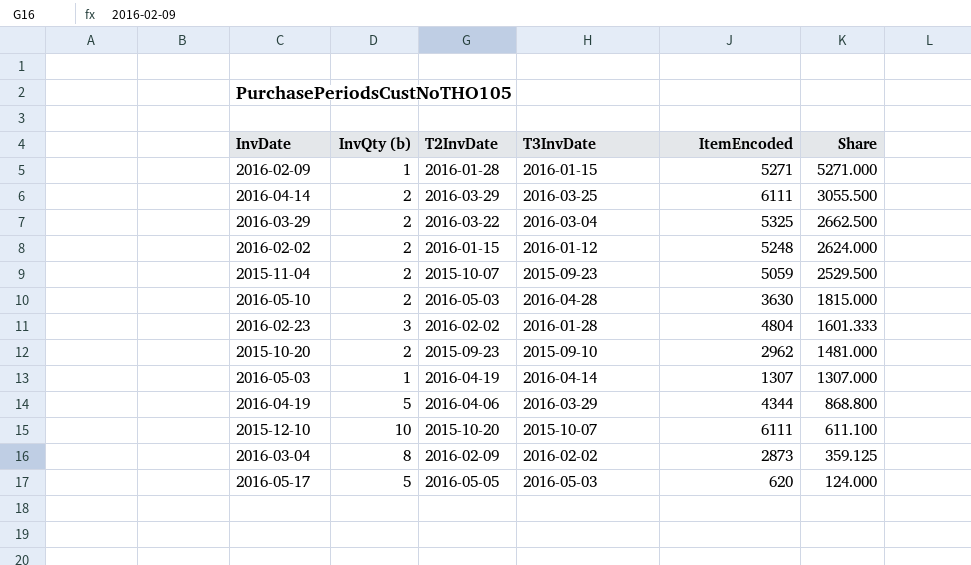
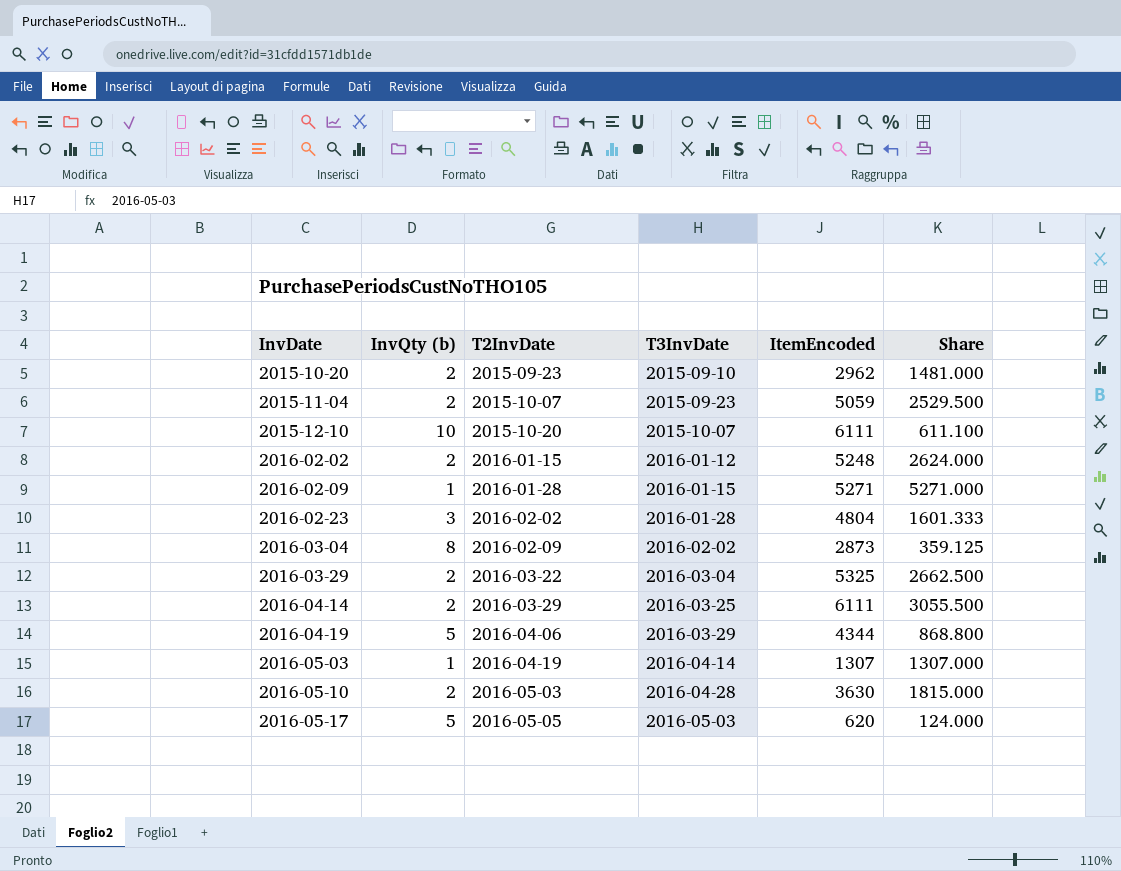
row order: Share descending -> InvDate ascending

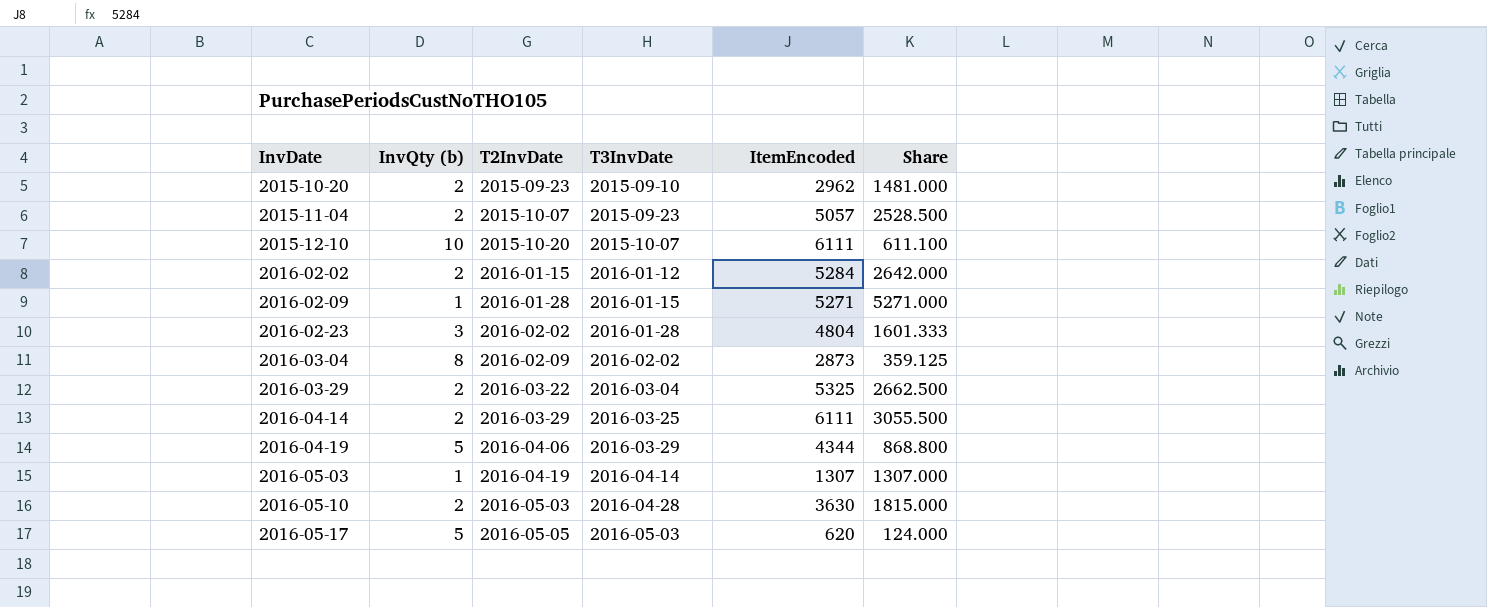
2015-11-04 | ItemEncoded: 5059 -> 5057
2015-11-04 | Share: 2529.500 -> 2528.500
2016-02-02 | ItemEncoded: 5248 -> 5284
2016-02-02 | Share: 2624.000 -> 2642.000

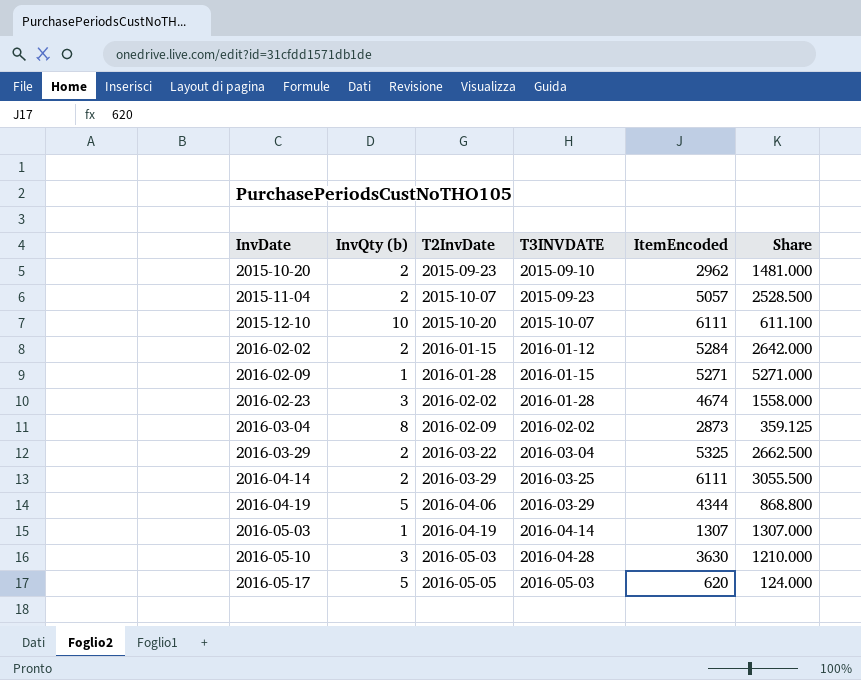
column name: T3InvDate -> T3INVDATE
2016-02-23 | ItemEncoded: 4804 -> 4674
2016-02-23 | Share: 1601.333 -> 1558.000
2016-05-10 | InvQty (b): 2 -> 3
2016-05-10 | Share: 1815.000 -> 1210.000

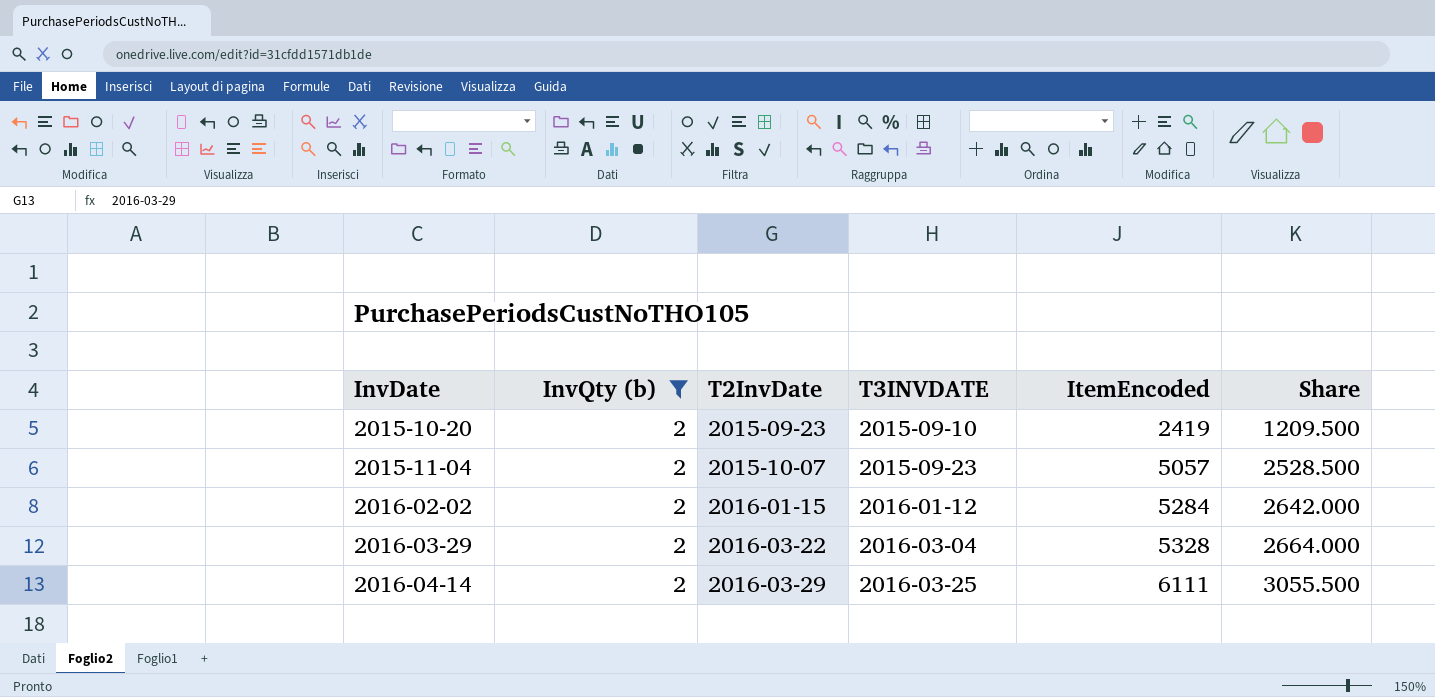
filter: none -> InvQty (b) = 2
2015-10-20 | ItemEncoded: 2962 -> 2419
2015-10-20 | Share: 1481.000 -> 1209.500
2016-03-29 | ItemEncoded: 5325 -> 5328
2016-03-29 | Share: 2662.500 -> 2664.000

